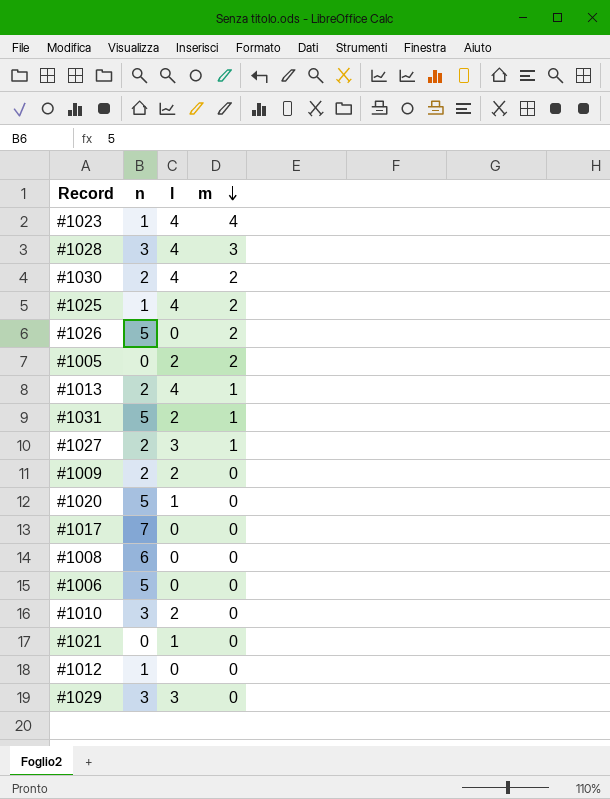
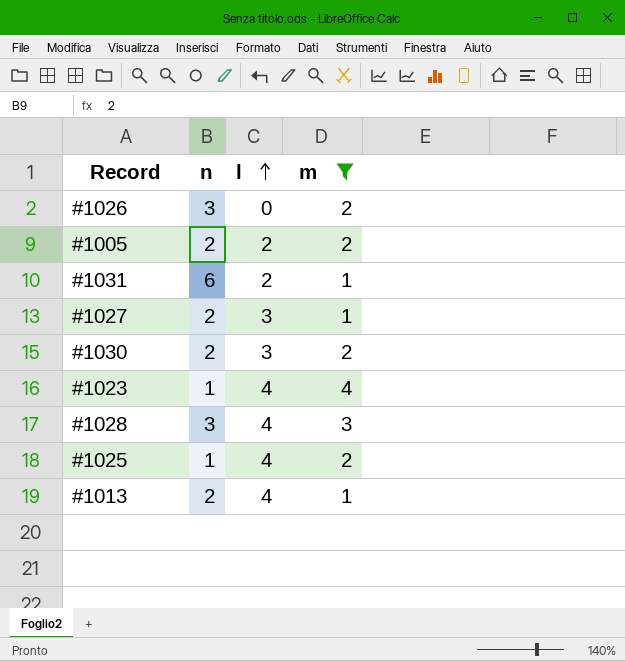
filter: none -> m != 0
row order: m descending -> l ascending
#1026 | n: 5 -> 3
#1005 | n: 0 -> 2
#1031 | n: 5 -> 6
#1030 | l: 4 -> 3

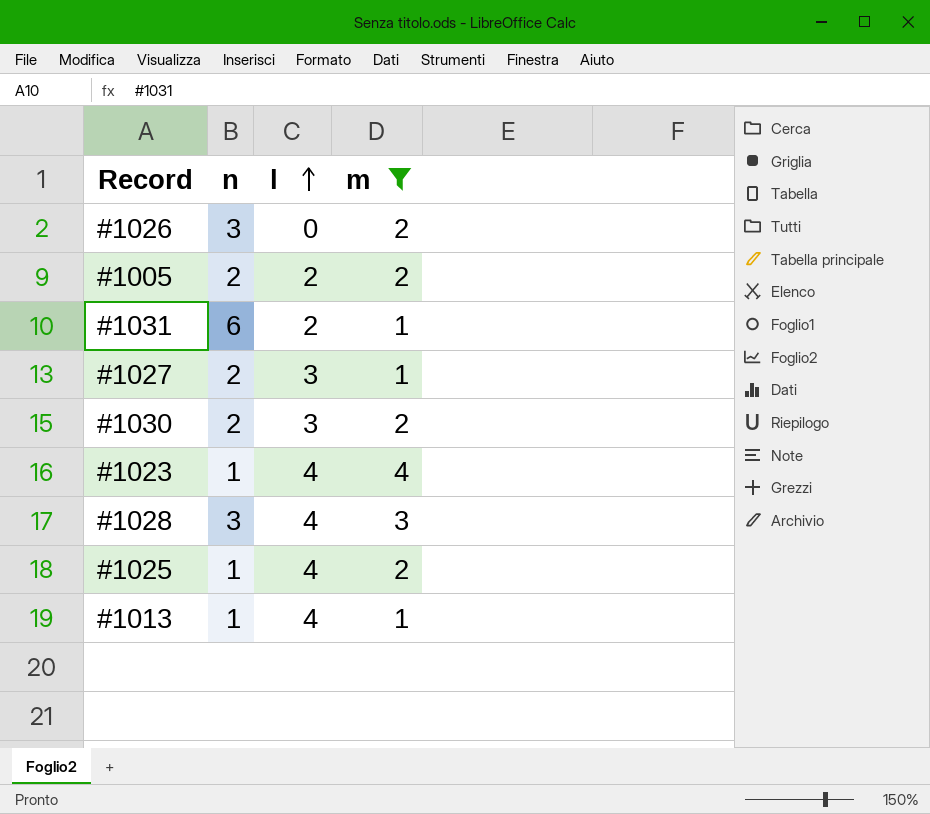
#1013 | n: 2 -> 1

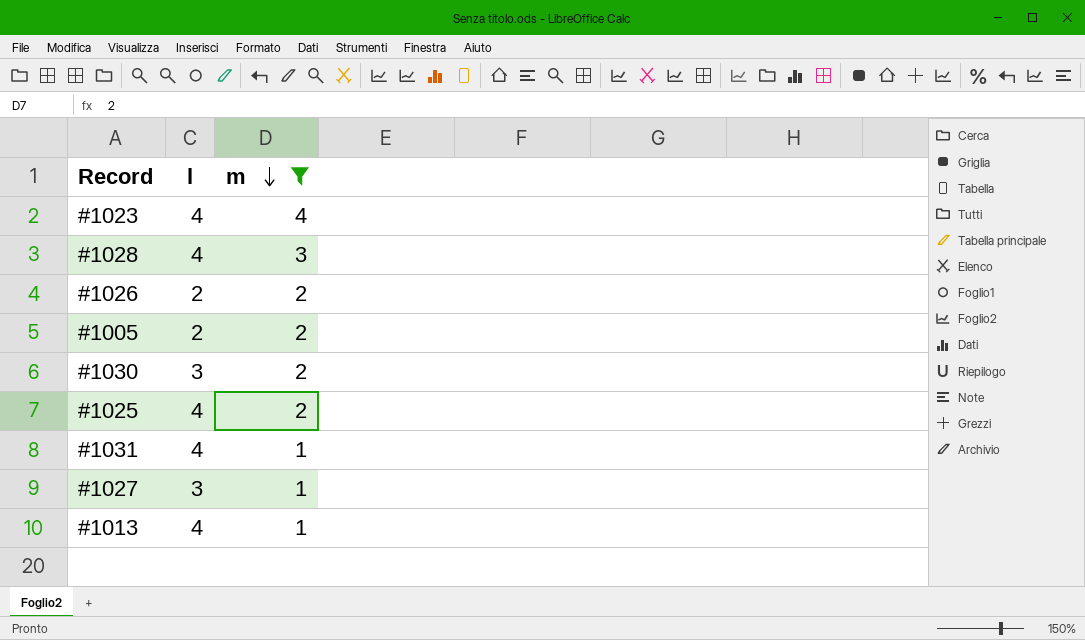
row order: l ascending -> m descending
column n | position: 2 -> none
#1026 | l: 0 -> 2
#1031 | l: 2 -> 4

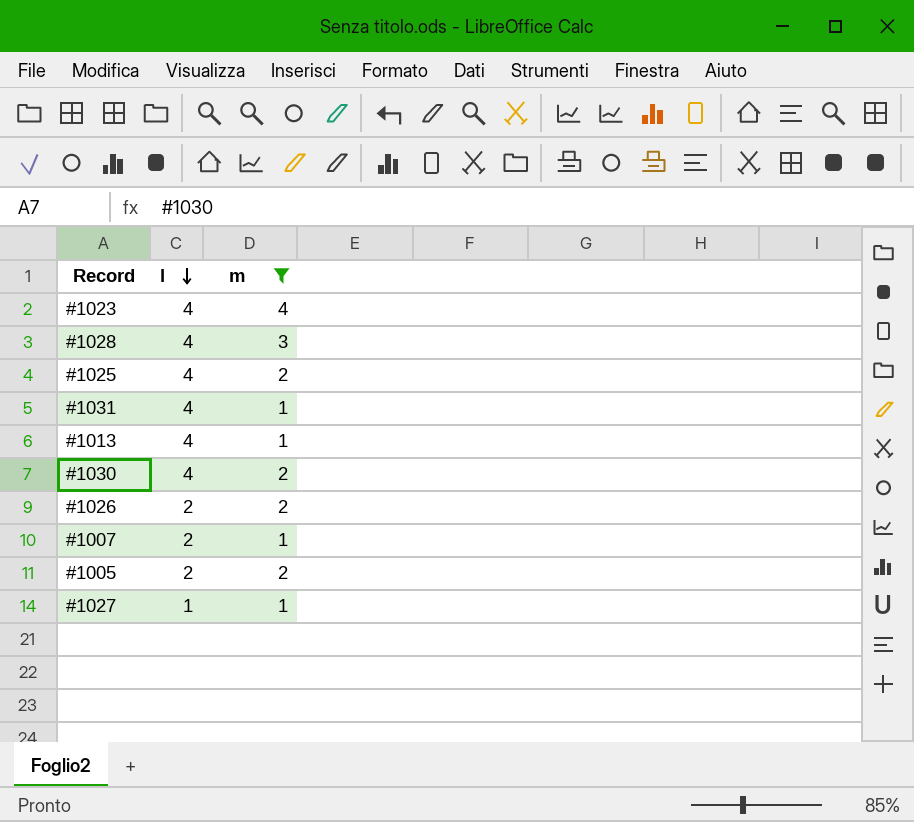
row order: m descending -> l descending
#1030 | l: 3 -> 4
row #1007: none -> 2 | 1
#1027 | l: 3 -> 1

